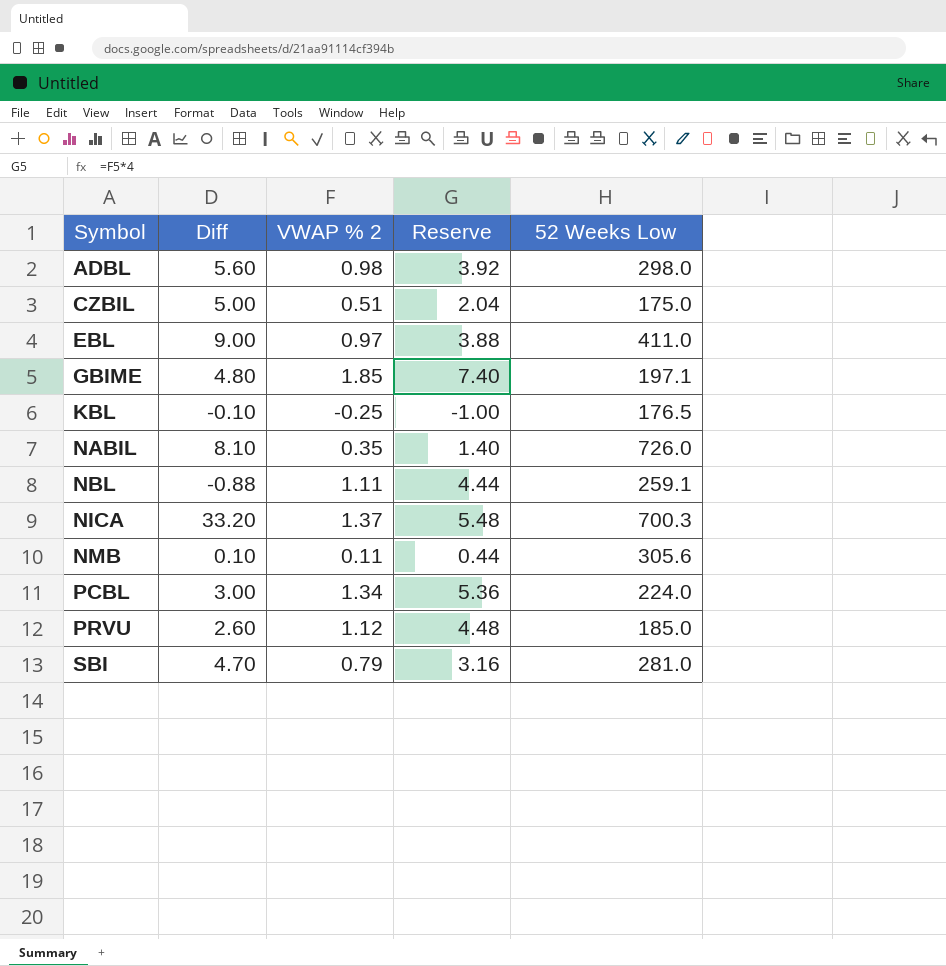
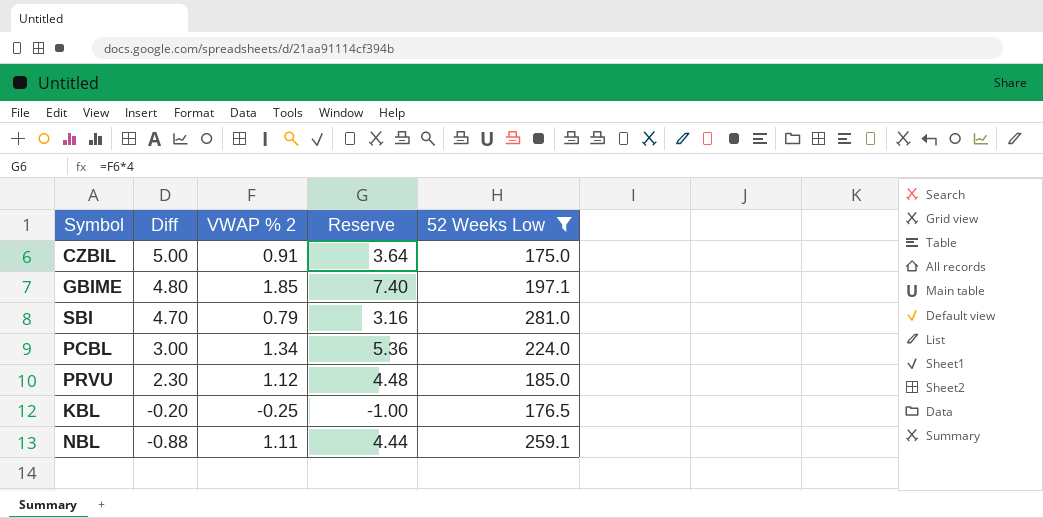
filter: none -> 52 Weeks Low <= 281.0
row order: Symbol ascending -> Diff descending
CZBIL | VWAP % 2: 0.51 -> 0.91
CZBIL | Reserve: 2.04 -> 3.64
PRVU | Diff: 2.60 -> 2.30
KBL | Diff: -0.10 -> -0.20

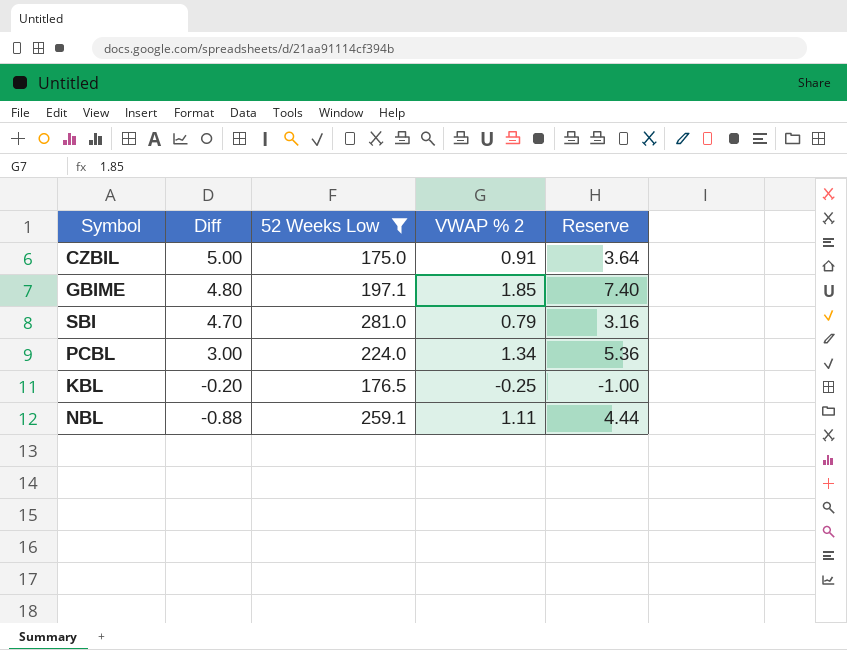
column 52 Weeks Low | position: 5 -> 3
row PRVU: 2.30 | 1.12 | 4.48 | 185.0 -> none

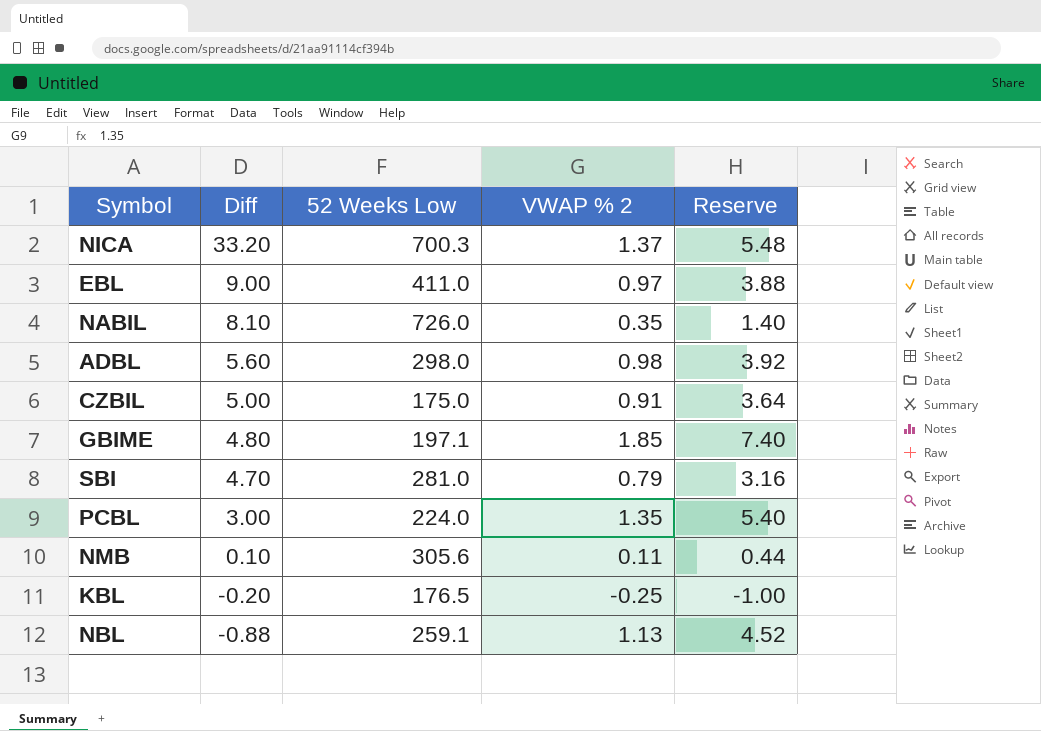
filter: 52 Weeks Low <= 281.0 -> none
PCBL | VWAP % 2: 1.34 -> 1.35
PCBL | Reserve: 5.36 -> 5.40
NBL | VWAP % 2: 1.11 -> 1.13
NBL | Reserve: 4.44 -> 4.52

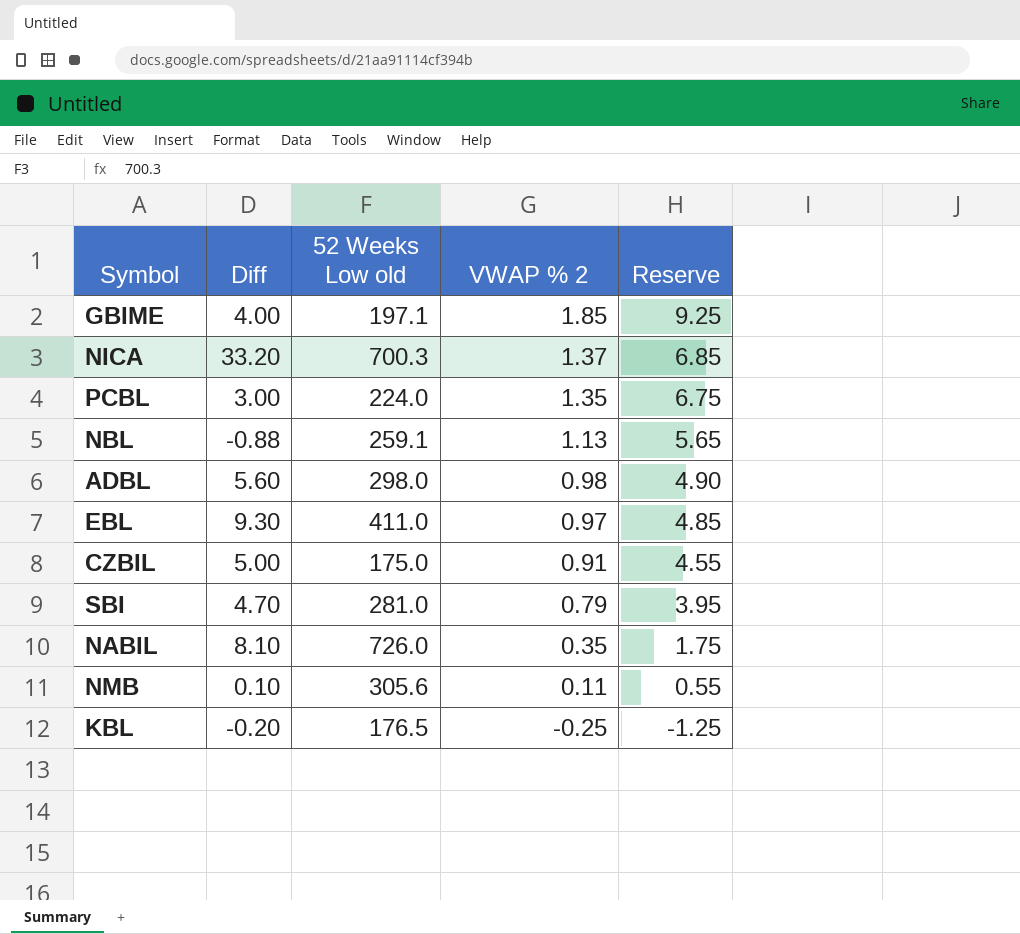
row order: Diff descending -> VWAP % 2 descending
column name: 52 Weeks Low -> 52 Weeks Low old
column Reserve | formula: [VWAP % 2] * 4 -> [VWAP % 2] * 5
GBIME | Diff: 4.80 -> 4.00
EBL | Diff: 9.00 -> 9.30

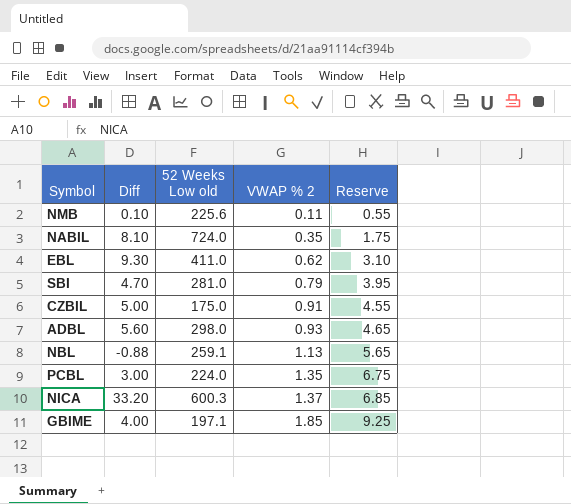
row order: VWAP % 2 descending -> VWAP % 2 ascending
row KBL: -0.20 | 176.5 | -0.25 | -1.25 -> none
NMB | 52 Weeks Low old: 305.6 -> 225.6
NABIL | 52 Weeks Low old: 726.0 -> 724.0
EBL | VWAP % 2: 0.97 -> 0.62
EBL | Reserve: 4.85 -> 3.10
ADBL | VWAP % 2: 0.98 -> 0.93
ADBL | Reserve: 4.90 -> 4.65
NICA | 52 Weeks Low old: 700.3 -> 600.3

